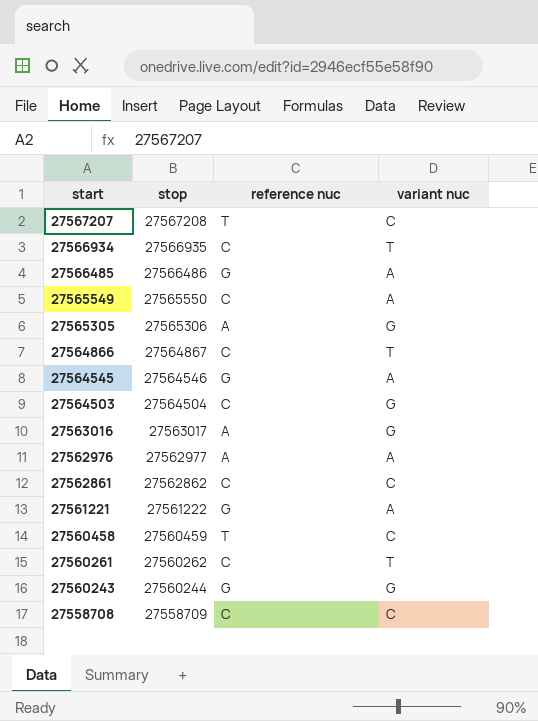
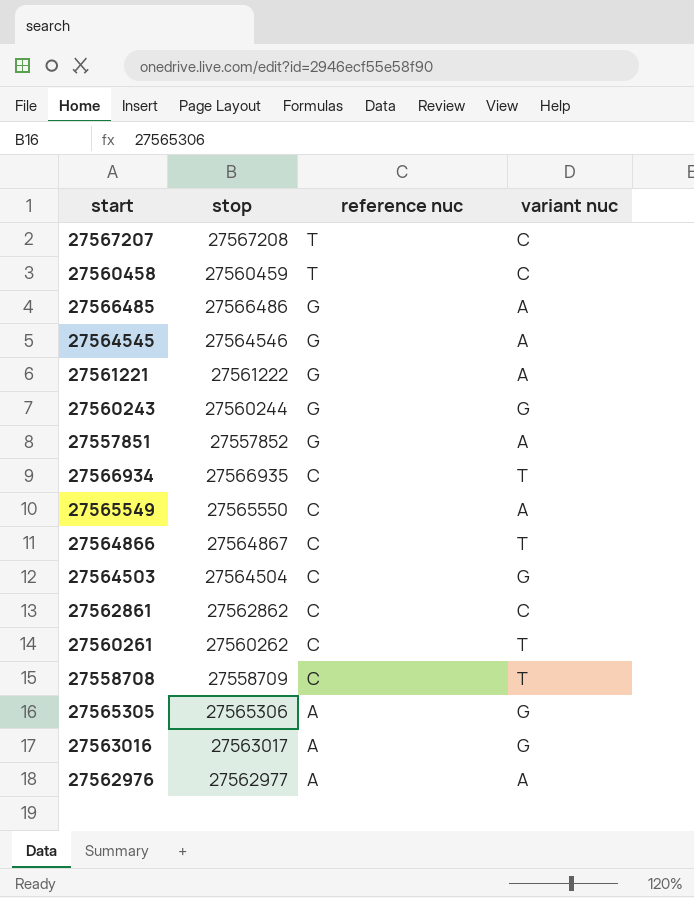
row order: start descending -> reference nuc descending
row 27557851: none -> 27557852 | G | A
27558708 | variant nuc: C -> T

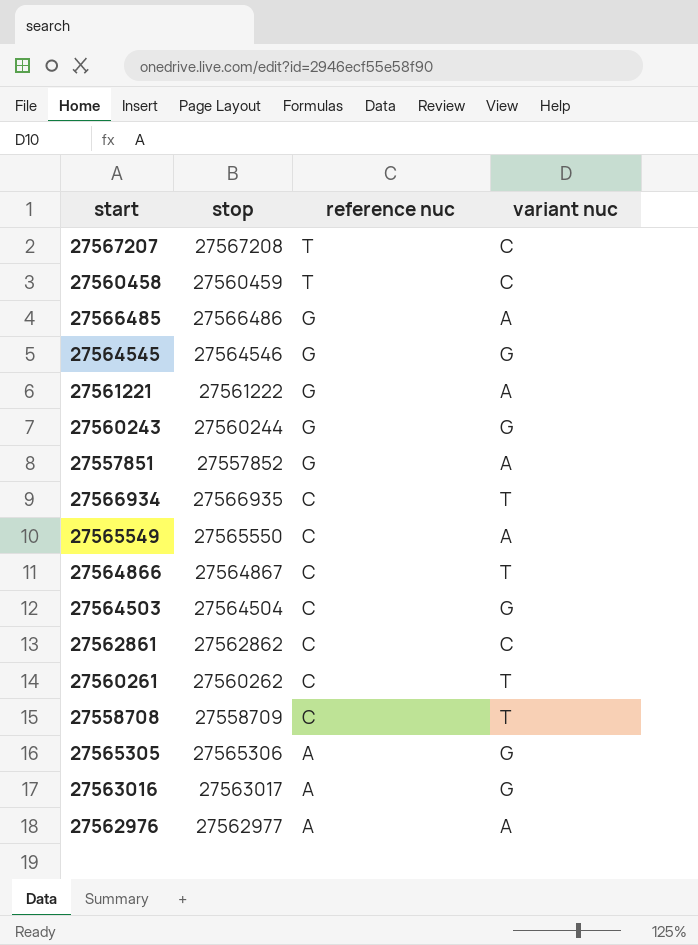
27564545 | variant nuc: A -> G

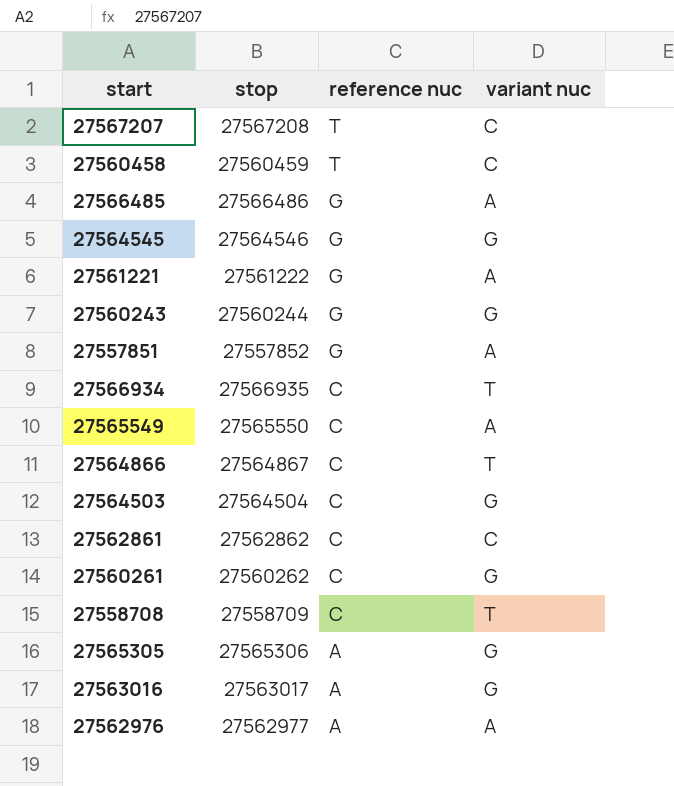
27560261 | variant nuc: T -> G

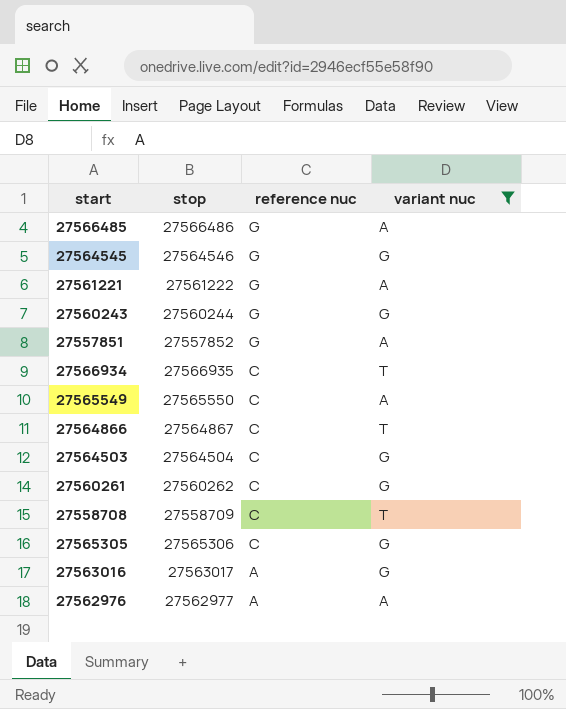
filter: none -> variant nuc != C
27565305 | reference nuc: A -> C

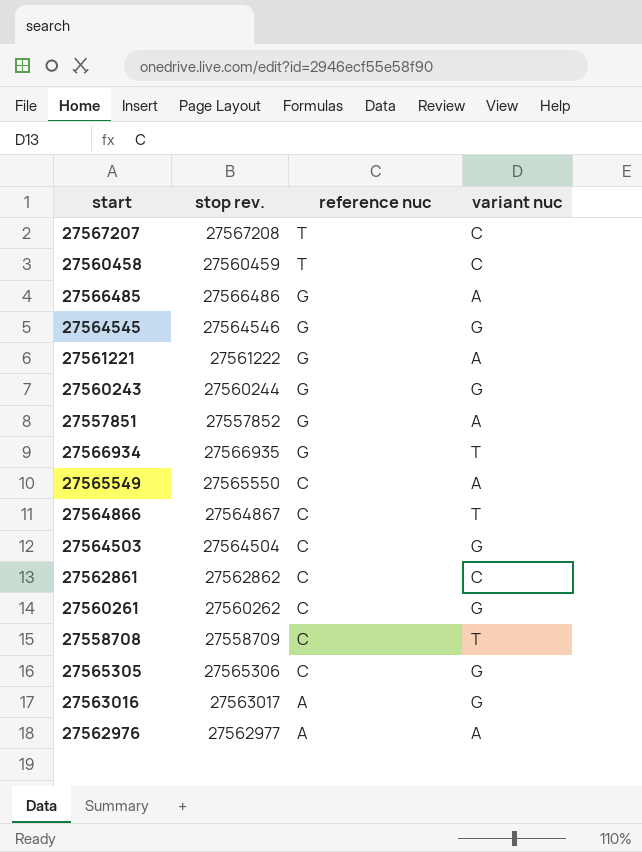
filter: variant nuc != C -> none
column name: stop -> stop rev.
27566934 | reference nuc: C -> G

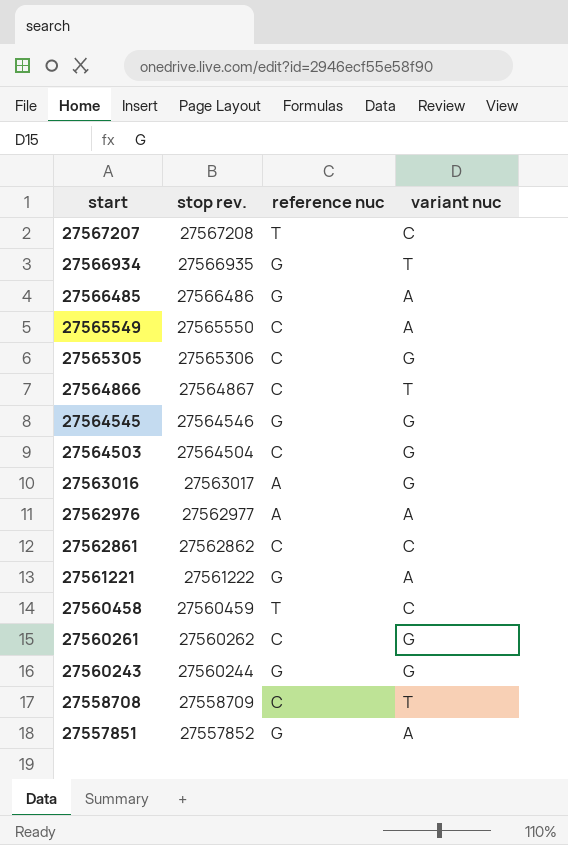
row order: reference nuc descending -> start descending

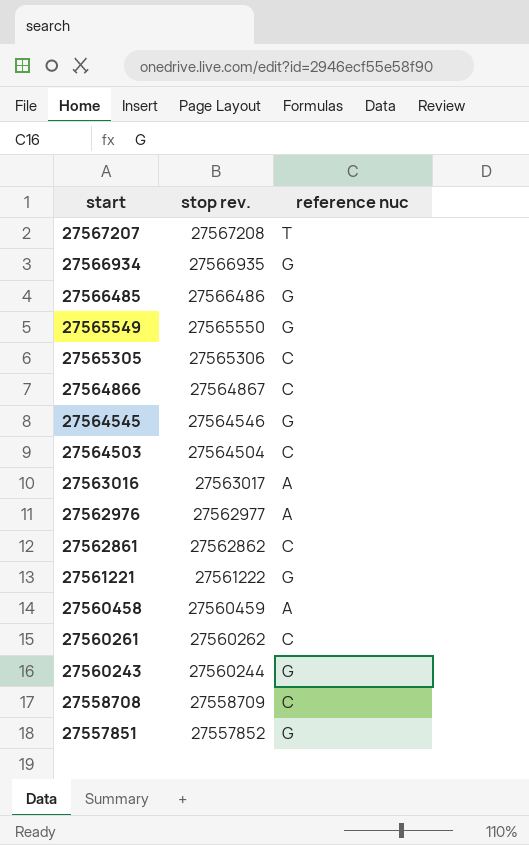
column variant nuc | position: 4 -> none
27565549 | reference nuc: C -> G
27560458 | reference nuc: T -> A

